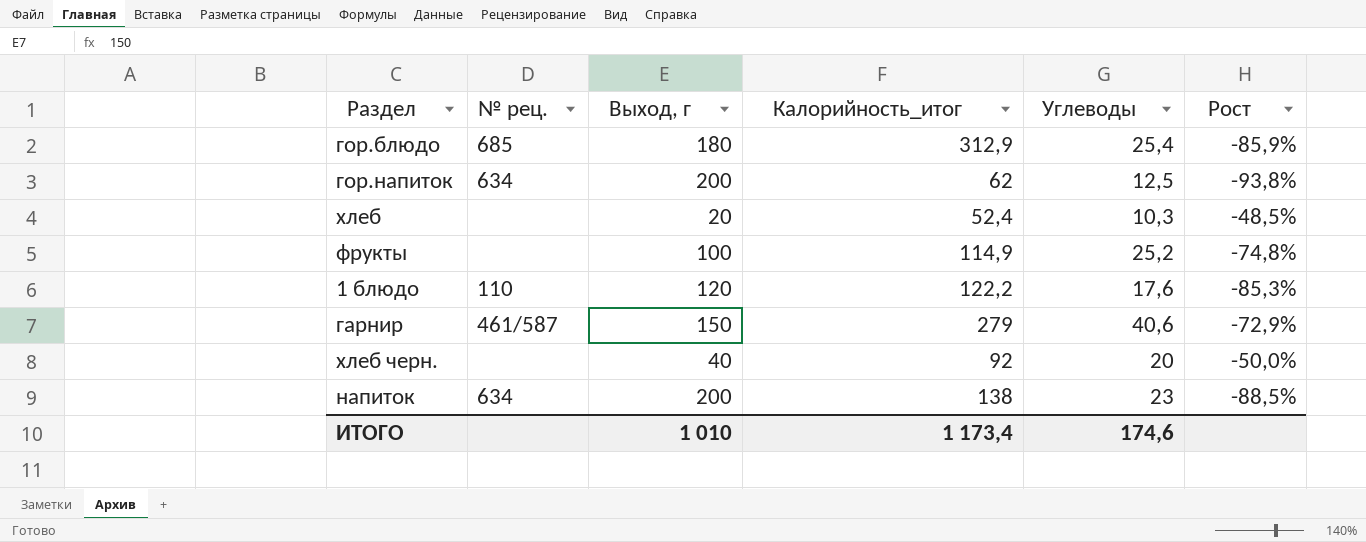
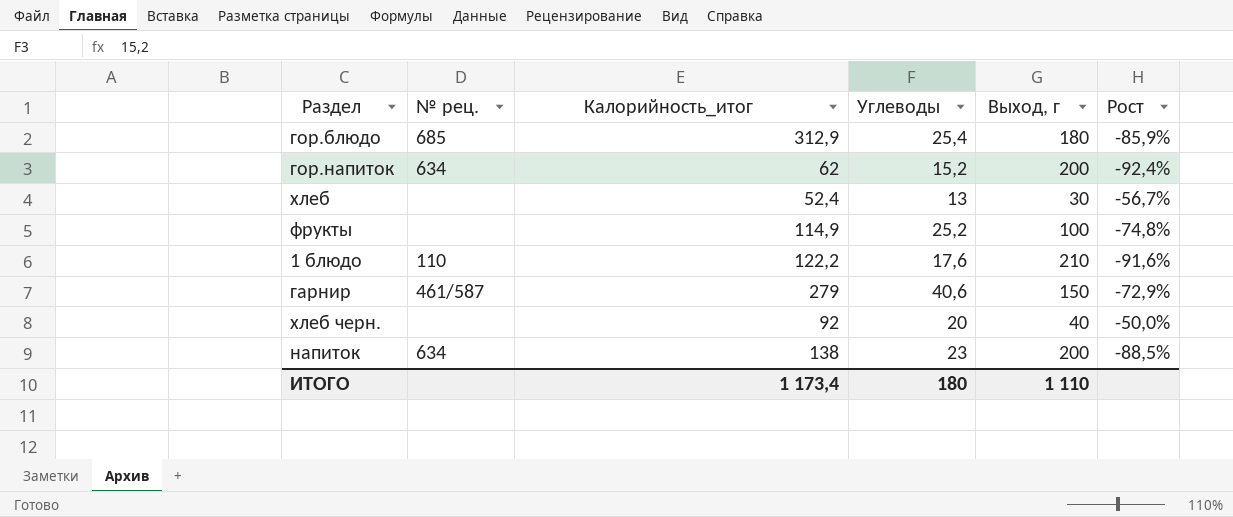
column Выход, г | position: 3 -> 5
гор.напиток | Углеводы: 12,5 -> 15,2
гор.напиток | Рост: -93,8% -> -92,4%
хлеб | Углеводы: 10,3 -> 13
хлеб | Выход, г: 20 -> 30
хлеб | Рост: -48,5% -> -56,7%
1 блюдо | Выход, г: 120 -> 210
1 блюдо | Рост: -85,3% -> -91,6%
ИТОГО | Углеводы: 174,6 -> 180
ИТОГО | Выход, г: 1 010 -> 1 110

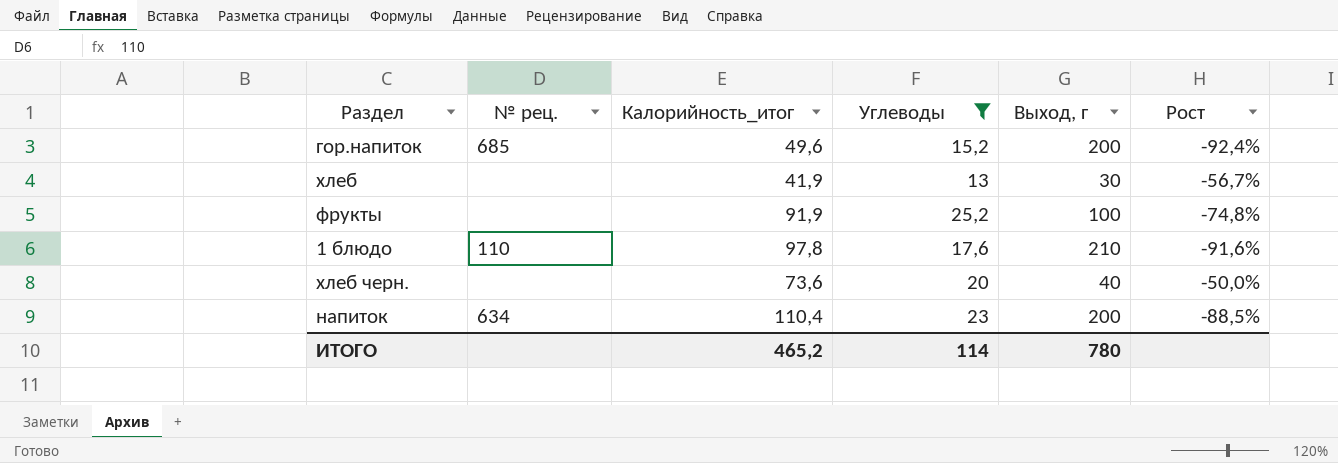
filter: none -> Углеводы <= 25,2
гор.напиток | № рец.: 634 -> 685
гор.напиток | Калорийность_итог: 62 -> 49,6
хлеб | Калорийность_итог: 52,4 -> 41,9
фрукты | Калорийность_итог: 114,9 -> 91,9
1 блюдо | Калорийность_итог: 122,2 -> 97,8
хлеб черн. | Калорийность_итог: 92 -> 73,6
напиток | Калорийность_итог: 138 -> 110,4
ИТОГО | Калорийность_итог: 1 173,4 -> 465,2
ИТОГО | Углеводы: 180 -> 114
ИТОГО | Выход, г: 1 110 -> 780

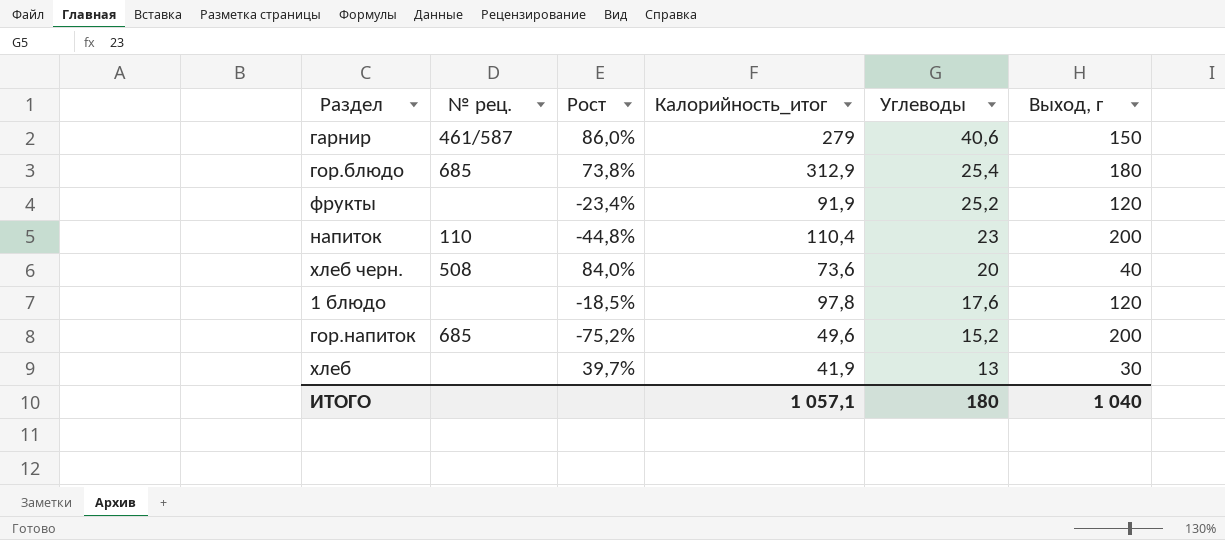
filter: Углеводы <= 25,2 -> none
row order: none -> Углеводы descending
column Рост | formula: ([Углеводы] - [Выход, г]) / [Выход, г] -> ([Калорийность_итог] - [Выход, г]) / [Выход, г]
column Рост | position: 6 -> 3
фрукты | Выход, г: 100 -> 120
напиток | № рец.: 634 -> 110
хлеб черн. | № рец.: none -> 508
1 блюдо | № рец.: 110 -> none
1 блюдо | Выход, г: 210 -> 120
ИТОГО | Калорийность_итог: 465,2 -> 1 057,1
ИТОГО | Углеводы: 114 -> 180
ИТОГО | Выход, г: 780 -> 1 040

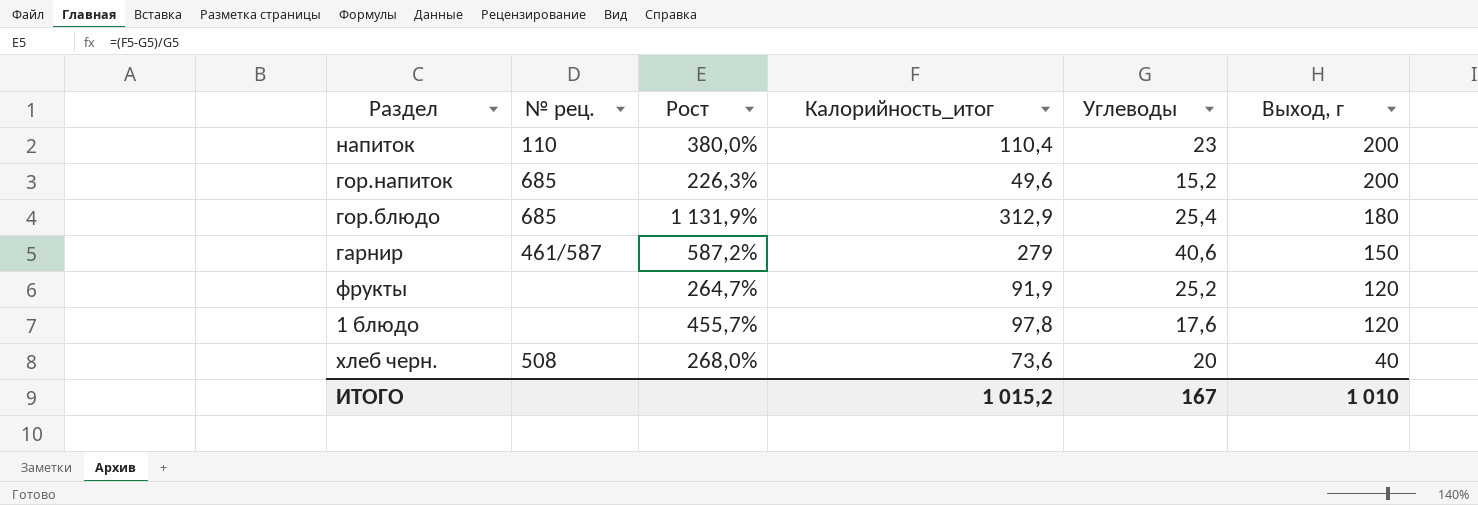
row order: Углеводы descending -> Выход, г descending
column Рост | formula: ([Калорийность_итог] - [Выход, г]) / [Выход, г] -> ([Калорийность_итог] - [Углеводы]) / [Углеводы]
row хлеб: none | 39,7% | 41,9 | 13 | 30 -> none
ИТОГО | Калорийность_итог: 1 057,1 -> 1 015,2
ИТОГО | Углеводы: 180 -> 167
ИТОГО | Выход, г: 1 040 -> 1 010

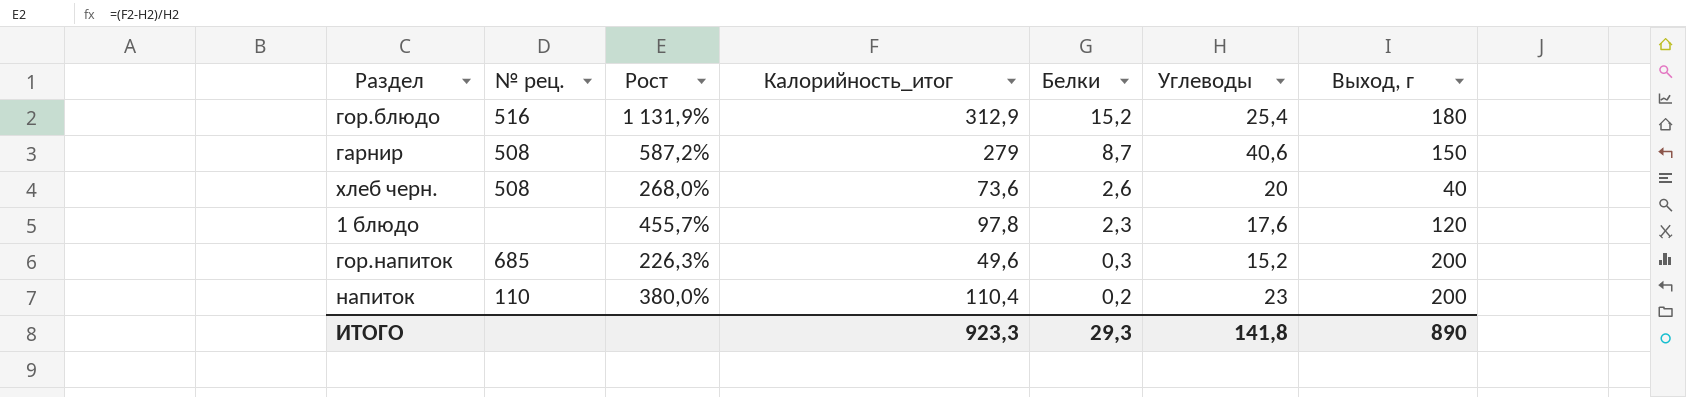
row order: Выход, г descending -> Белки descending
column Белки | position: none -> 5
row фрукты: none | 264,7% | 91,9 | 25,2 | 120 -> none
гор.блюдо | № рец.: 685 -> 516
гарнир | № рец.: 461/587 -> 508
ИТОГО | Калорийность_итог: 1 015,2 -> 923,3
ИТОГО | Углеводы: 167 -> 141,8
ИТОГО | Выход, г: 1 010 -> 890

